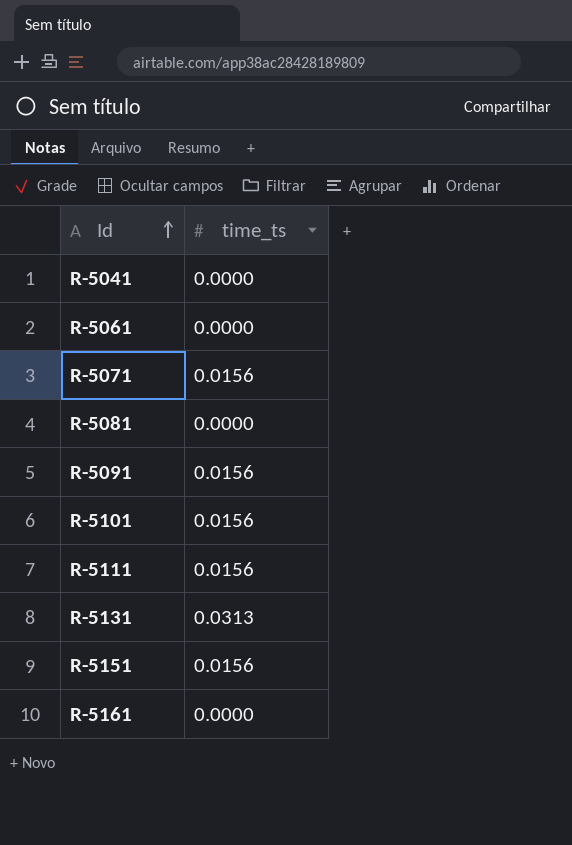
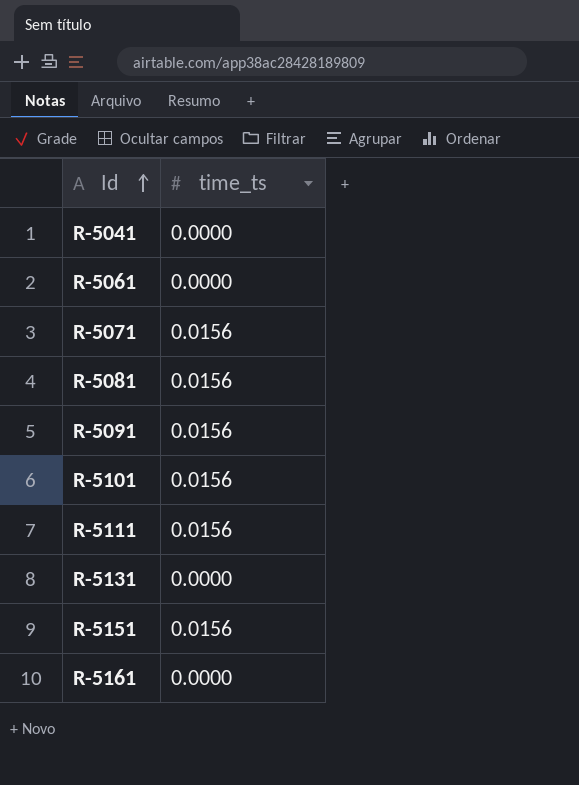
R-5081 | time_ts: 0.0000 -> 0.0156
R-5131 | time_ts: 0.0313 -> 0.0000

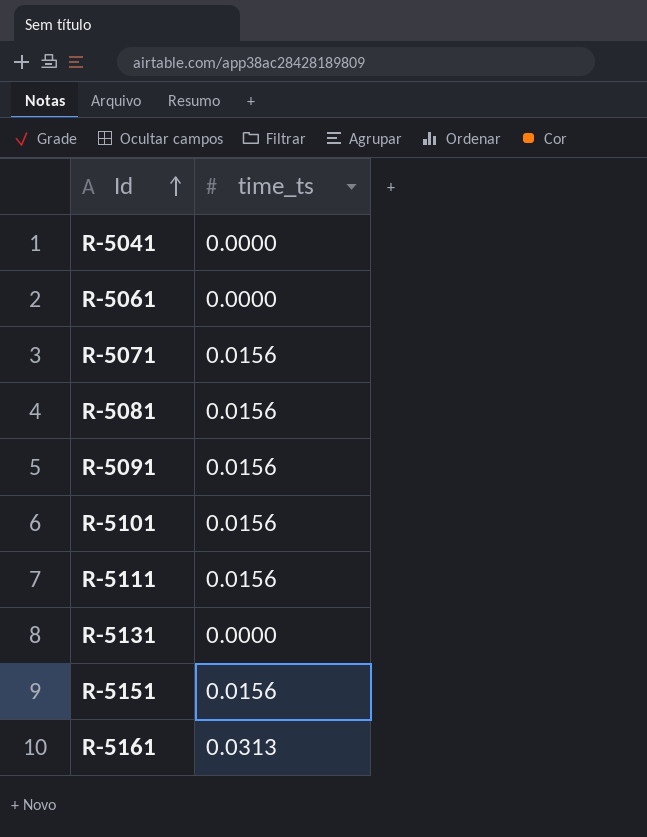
R-5161 | time_ts: 0.0000 -> 0.0313

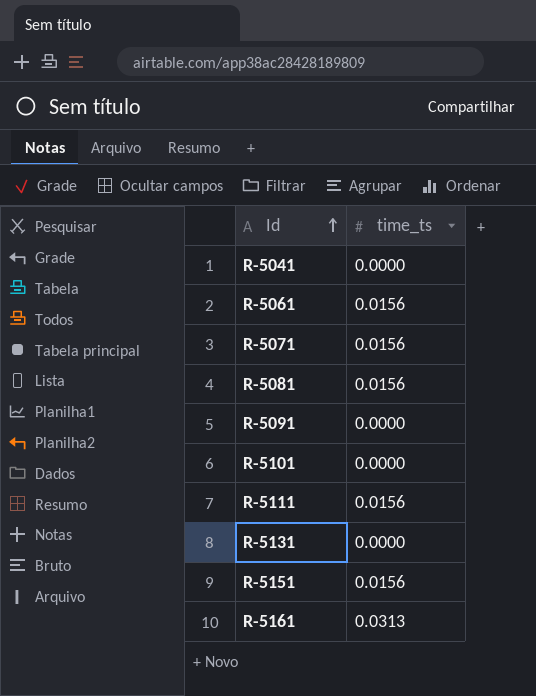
R-5061 | time_ts: 0.0000 -> 0.0156
R-5091 | time_ts: 0.0156 -> 0.0000
R-5101 | time_ts: 0.0156 -> 0.0000

